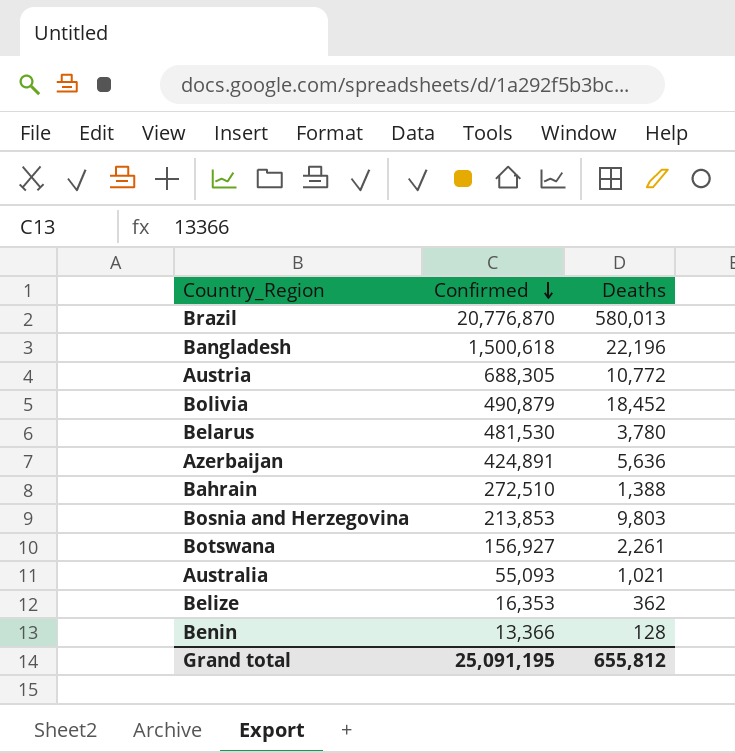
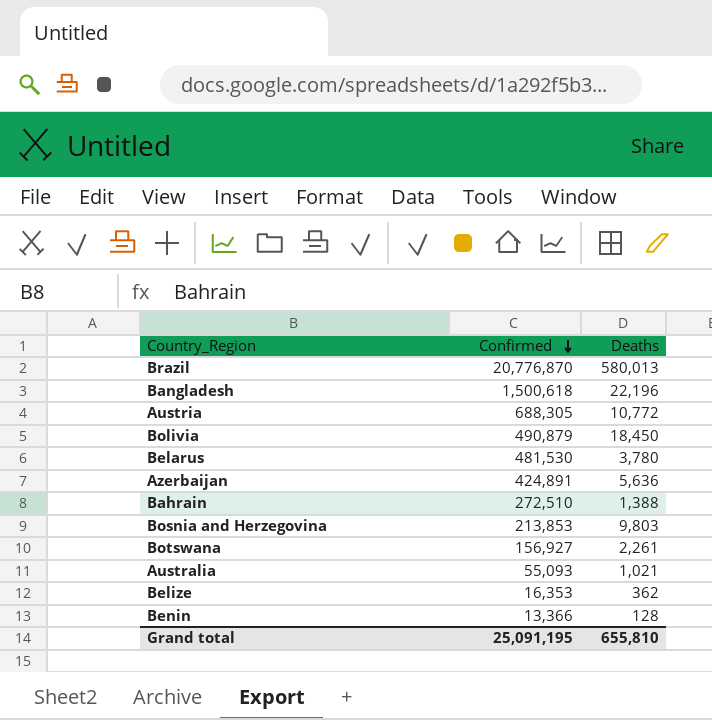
Bolivia | Deaths: 18,452 -> 18,450
Grand total | Deaths: 655,812 -> 655,810

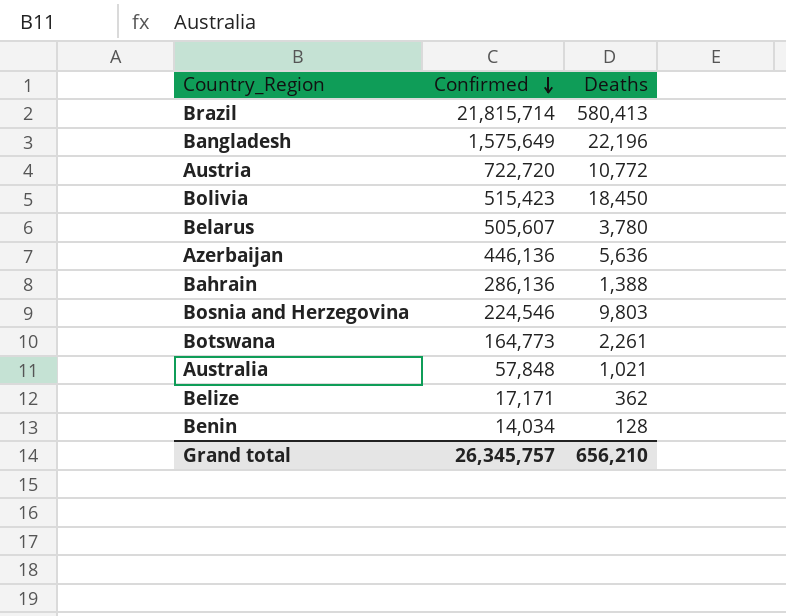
Brazil | Confirmed: 20,776,870 -> 21,815,714
Brazil | Deaths: 580,013 -> 580,413
Bangladesh | Confirmed: 1,500,618 -> 1,575,649
Austria | Confirmed: 688,305 -> 722,720
Bolivia | Confirmed: 490,879 -> 515,423
Belarus | Confirmed: 481,530 -> 505,607
Azerbaijan | Confirmed: 424,891 -> 446,136
Bahrain | Confirmed: 272,510 -> 286,136
Bosnia and Herzegovina | Confirmed: 213,853 -> 224,546
Botswana | Confirmed: 156,927 -> 164,773
Australia | Confirmed: 55,093 -> 57,848
Belize | Confirmed: 16,353 -> 17,171
Benin | Confirmed: 13,366 -> 14,034
Grand total | Confirmed: 25,091,195 -> 26,345,757
Grand total | Deaths: 655,810 -> 656,210

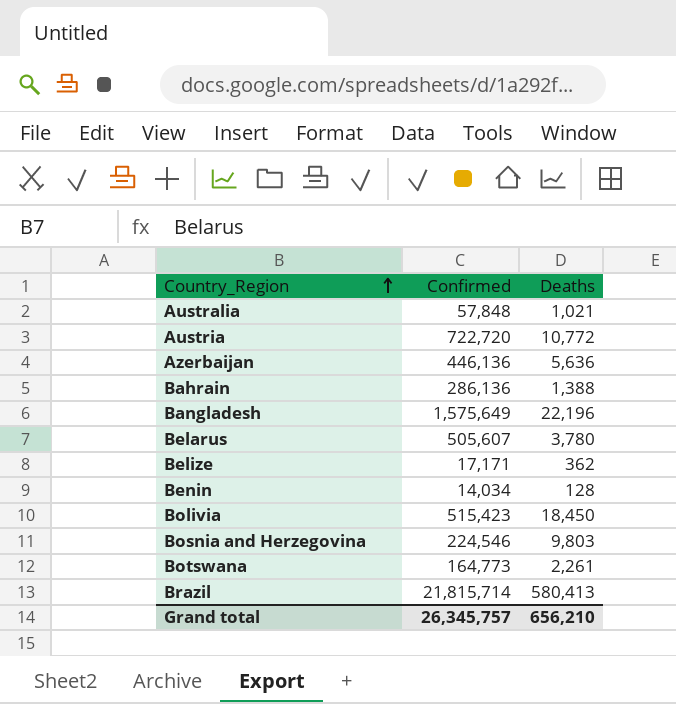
row order: Confirmed descending -> Country_Region ascending

